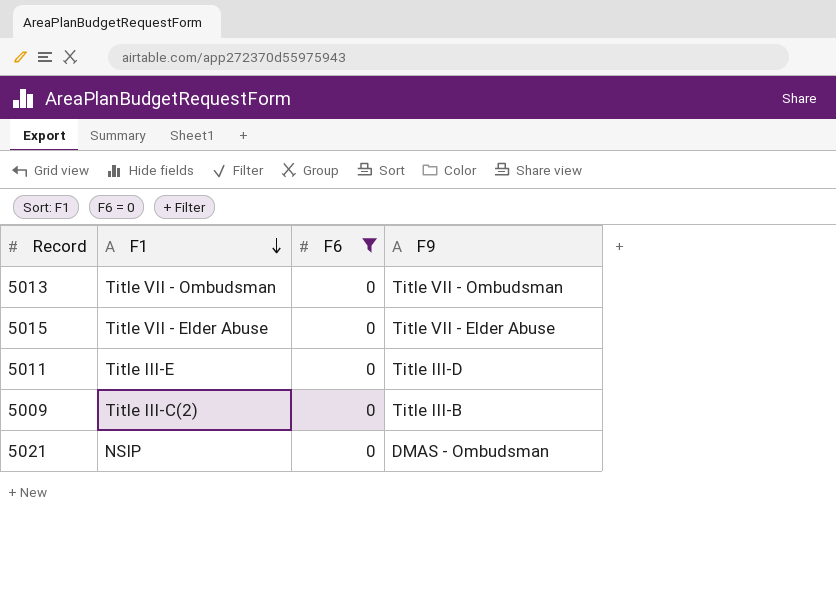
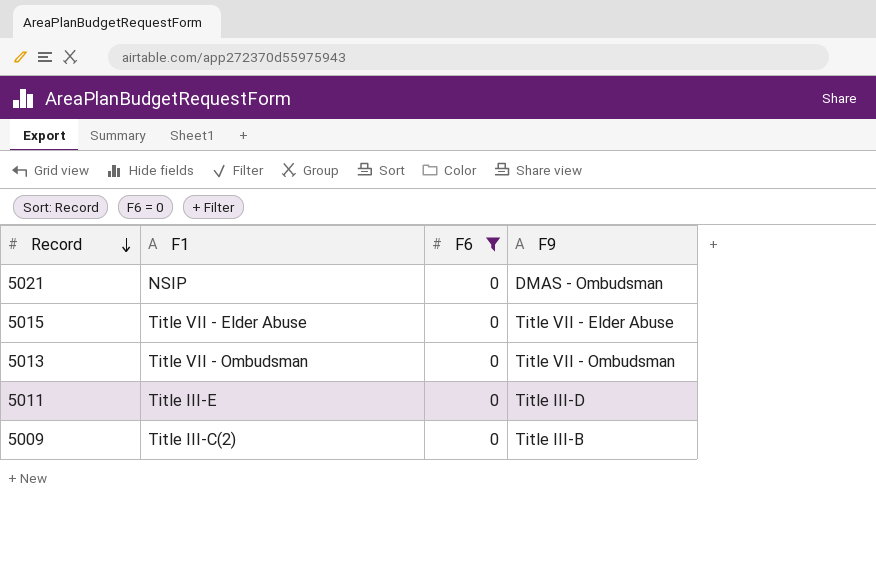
row order: F1 descending -> Record descending

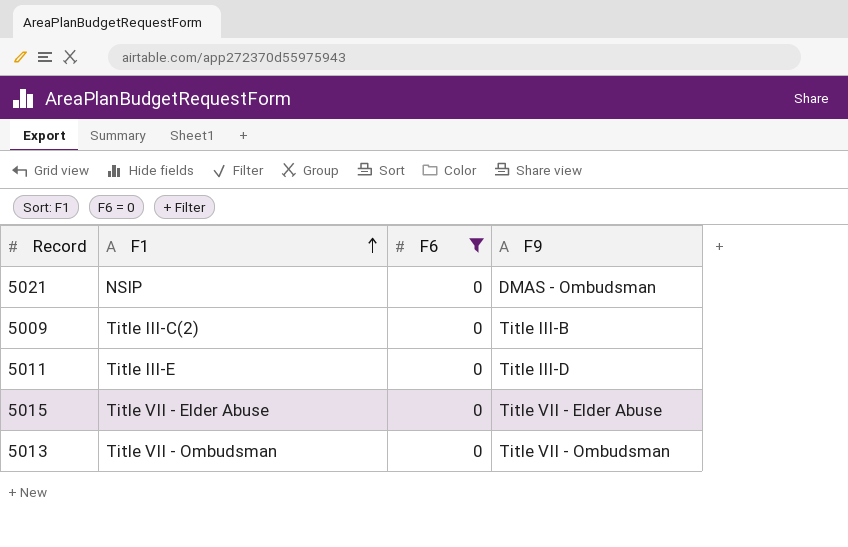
row order: Record descending -> F1 ascending

